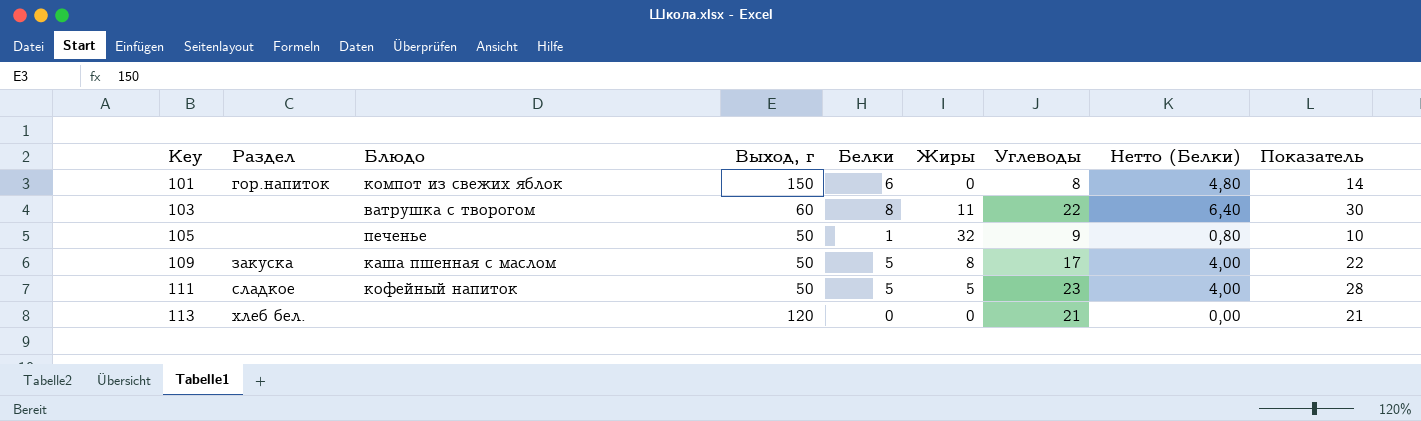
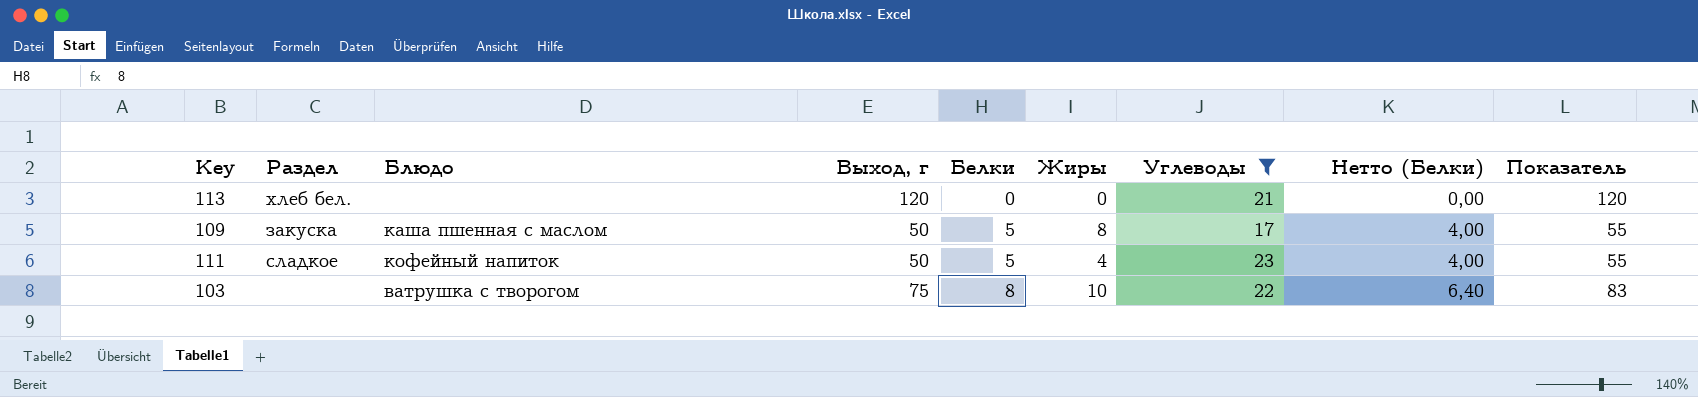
filter: none -> Углеводы >= 17
row order: Key ascending -> Белки ascending
column Показатель | formula: [Белки] + [Углеводы] -> [Выход, г] + [Белки]
111 | Жиры: 5 -> 4
103 | Выход, г: 60 -> 75
103 | Жиры: 11 -> 10

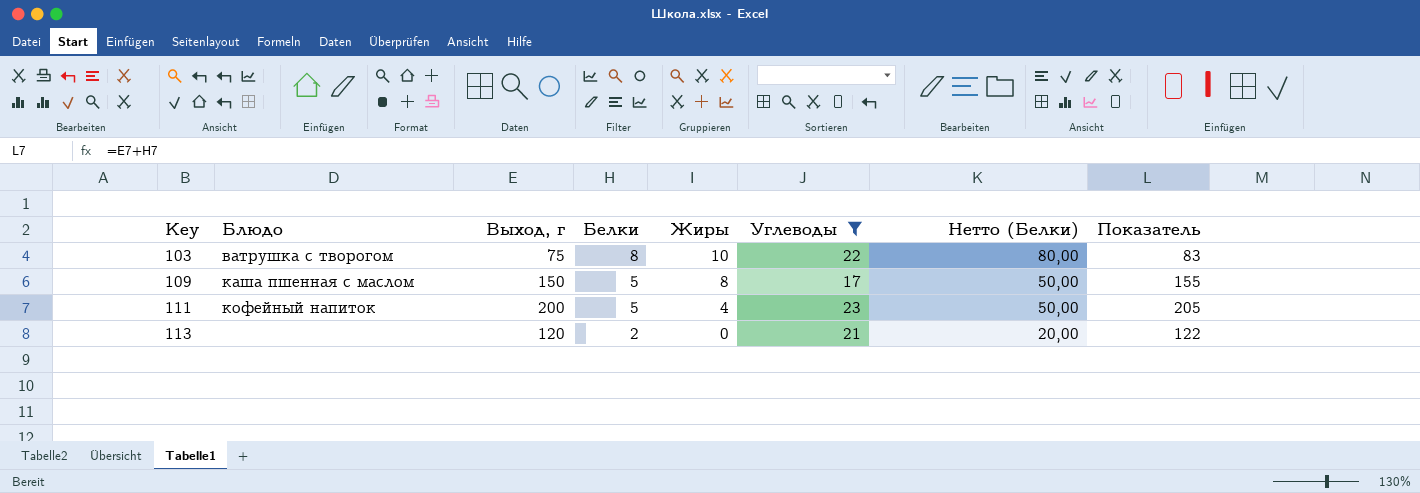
row order: Белки ascending -> Key ascending
column Раздел | position: 2 -> none
column Нетто (Белки) | formula: [Белки] * 0,8 -> [Белки] * 10
109 | Выход, г: 50 -> 150
109 | Показатель: 55 -> 155
111 | Выход, г: 50 -> 200
111 | Показатель: 55 -> 205
113 | Белки: 0 -> 2
113 | Показатель: 120 -> 122

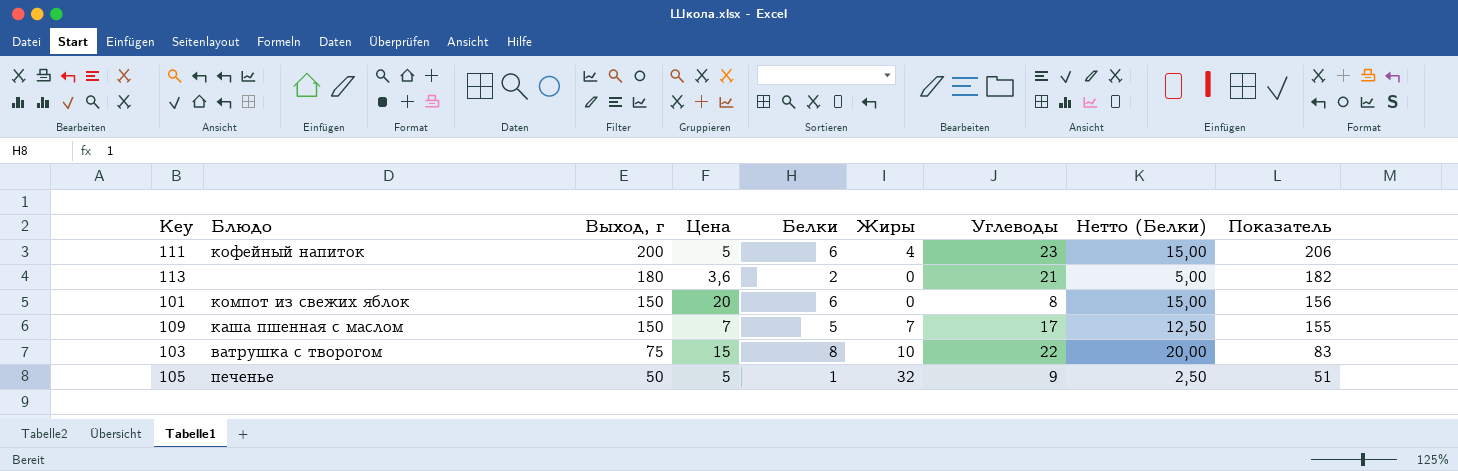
filter: Углеводы >= 17 -> none
row order: Key ascending -> Выход, г descending
column Цена | position: none -> 4
column Нетто (Белки) | formula: [Белки] * 10 -> [Белки] * 2,5
111 | Белки: 5 -> 6
111 | Показатель: 205 -> 206
113 | Выход, г: 120 -> 180
113 | Показатель: 122 -> 182
109 | Жиры: 8 -> 7

